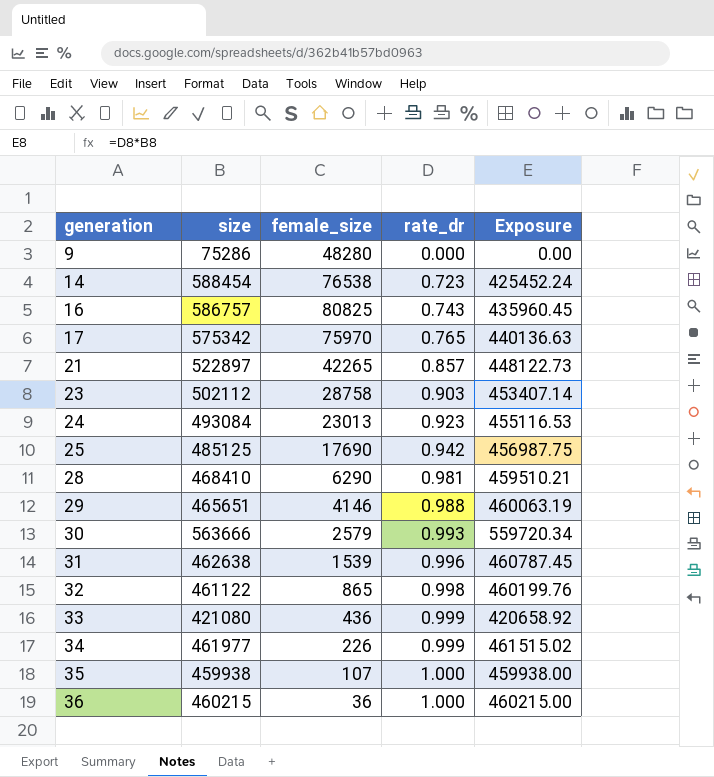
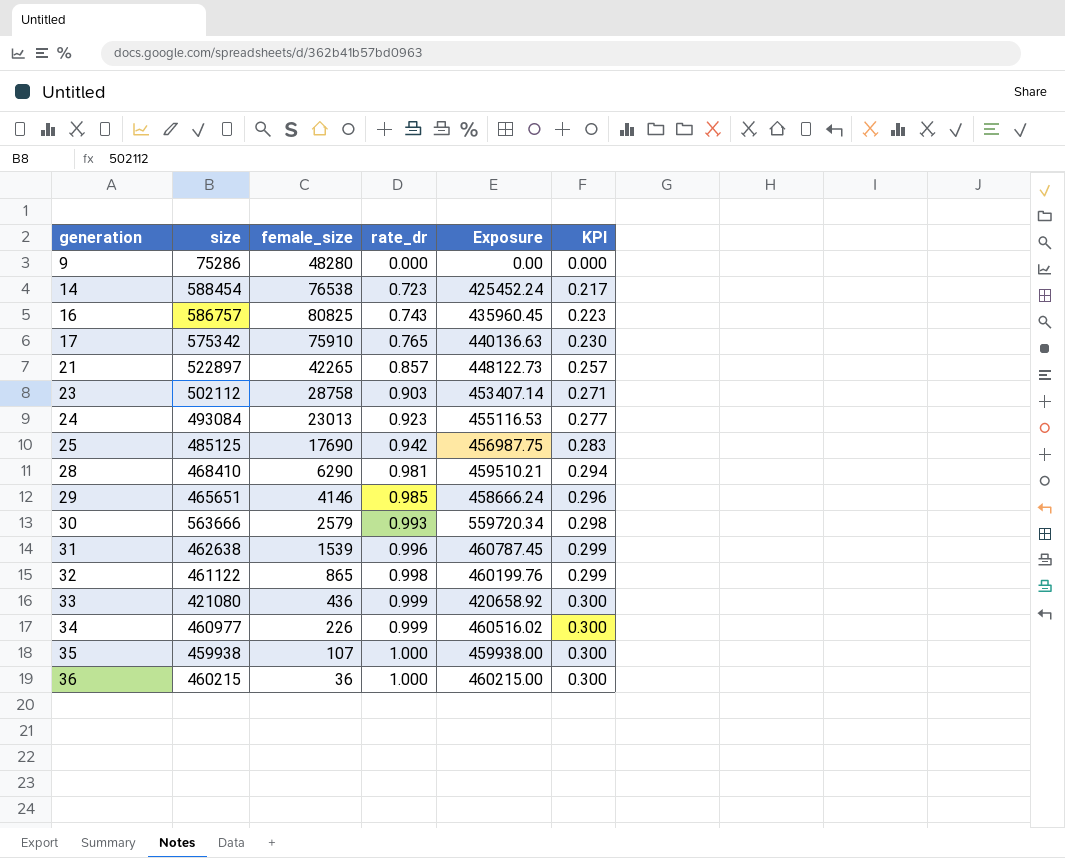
column KPI | formula: none -> [rate_dr] * 0.3
17 | female_size: 75970 -> 75910
29 | rate_dr: 0.988 -> 0.985
29 | Exposure: 460063.19 -> 458666.24
34 | size: 461977 -> 460977
34 | Exposure: 461515.02 -> 460516.02

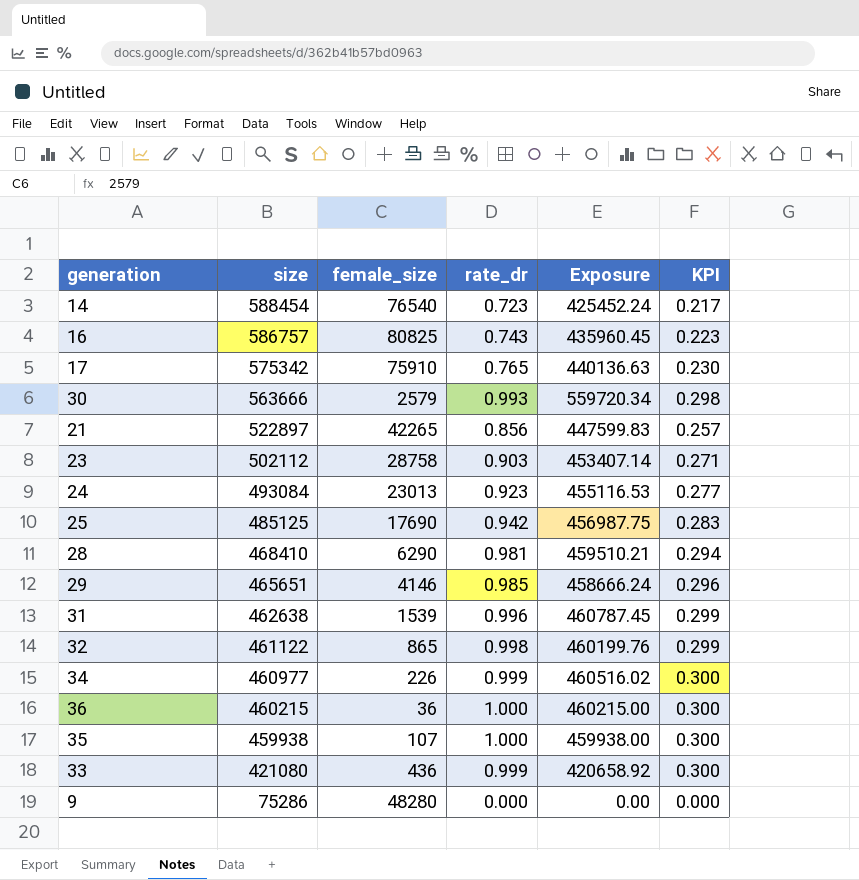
row order: generation ascending -> size descending
14 | female_size: 76538 -> 76540
21 | rate_dr: 0.857 -> 0.856
21 | Exposure: 448122.73 -> 447599.83

